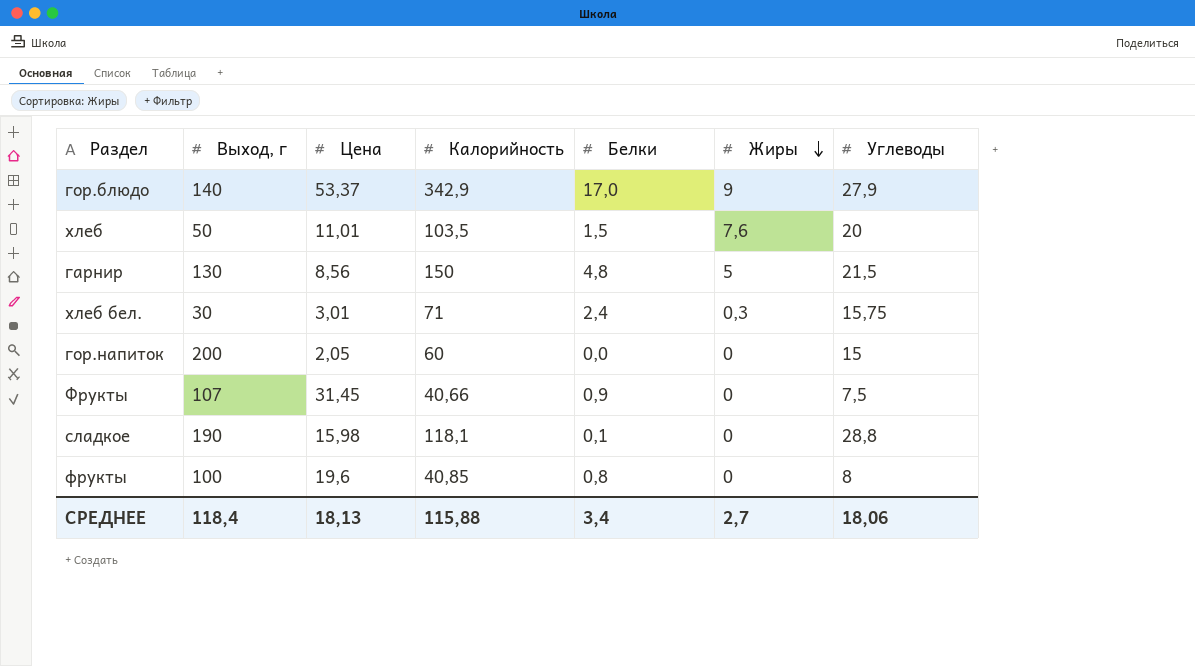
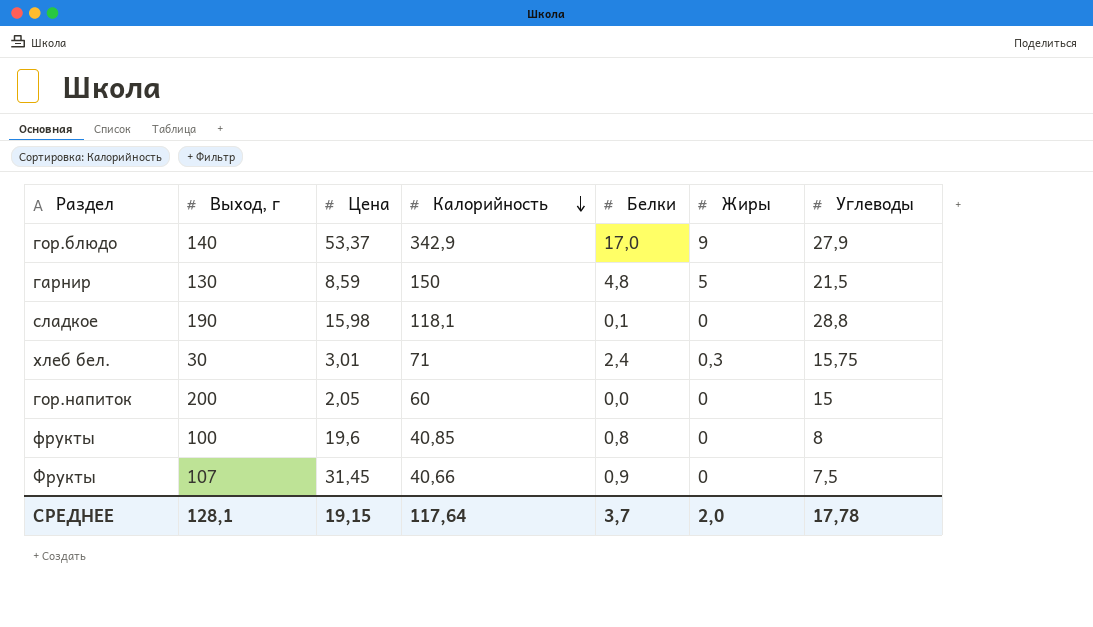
row order: Жиры descending -> Калорийность descending
row хлеб: 50 | 11,01 | 103,5 | 1,5 | 7,6 | 20 -> none
гарнир | Цена: 8,56 -> 8,59
СРЕДНЕЕ | Выход, г: 118,4 -> 128,1
СРЕДНЕЕ | Цена: 18,13 -> 19,15
СРЕДНЕЕ | Калорийность: 115,88 -> 117,64
СРЕДНЕЕ | Белки: 3,4 -> 3,7
СРЕДНЕЕ | Жиры: 2,7 -> 2,0
СРЕДНЕЕ | Углеводы: 18,06 -> 17,78

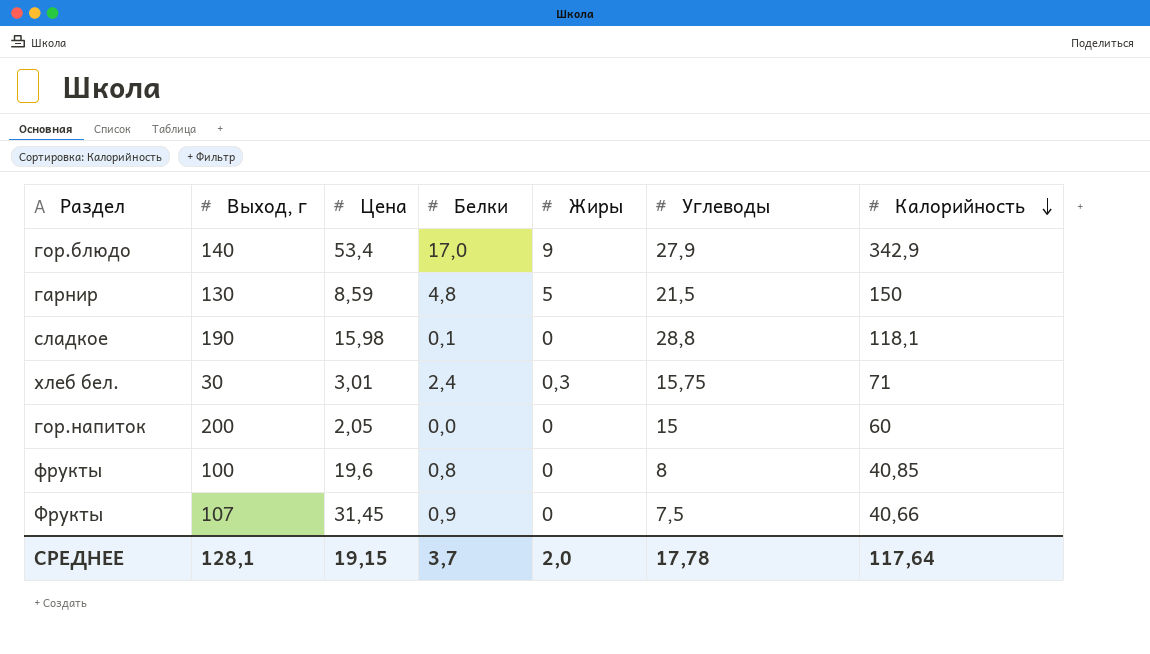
column Калорийность | position: 4 -> 7
гор.блюдо | Цена: 53,37 -> 53,4

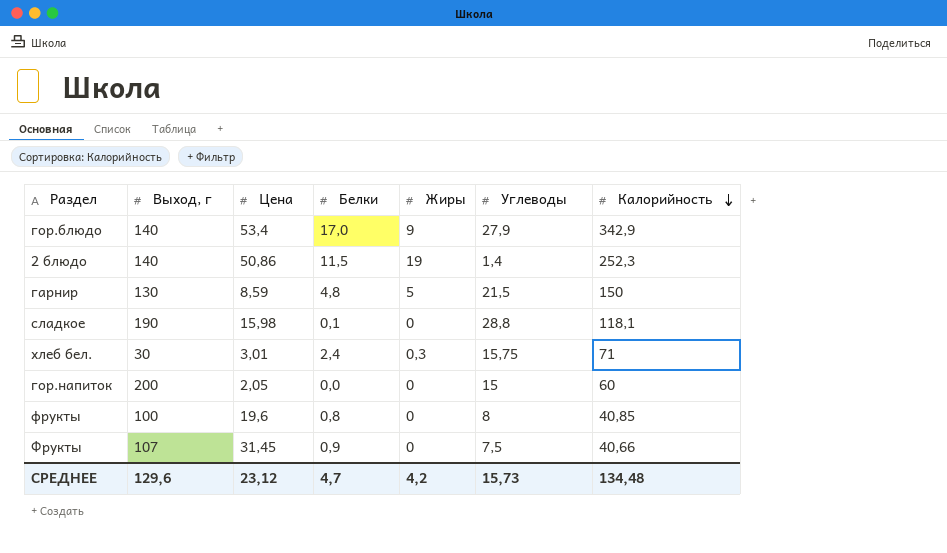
row 2 блюдо: none -> 140 | 50,86 | 11,5 | 19 | 1,4 | 252,3
СРЕДНЕЕ | Выход, г: 128,1 -> 129,6
СРЕДНЕЕ | Цена: 19,15 -> 23,12
СРЕДНЕЕ | Белки: 3,7 -> 4,7
СРЕДНЕЕ | Жиры: 2,0 -> 4,2
СРЕДНЕЕ | Углеводы: 17,78 -> 15,73
СРЕДНЕЕ | Калорийность: 117,64 -> 134,48

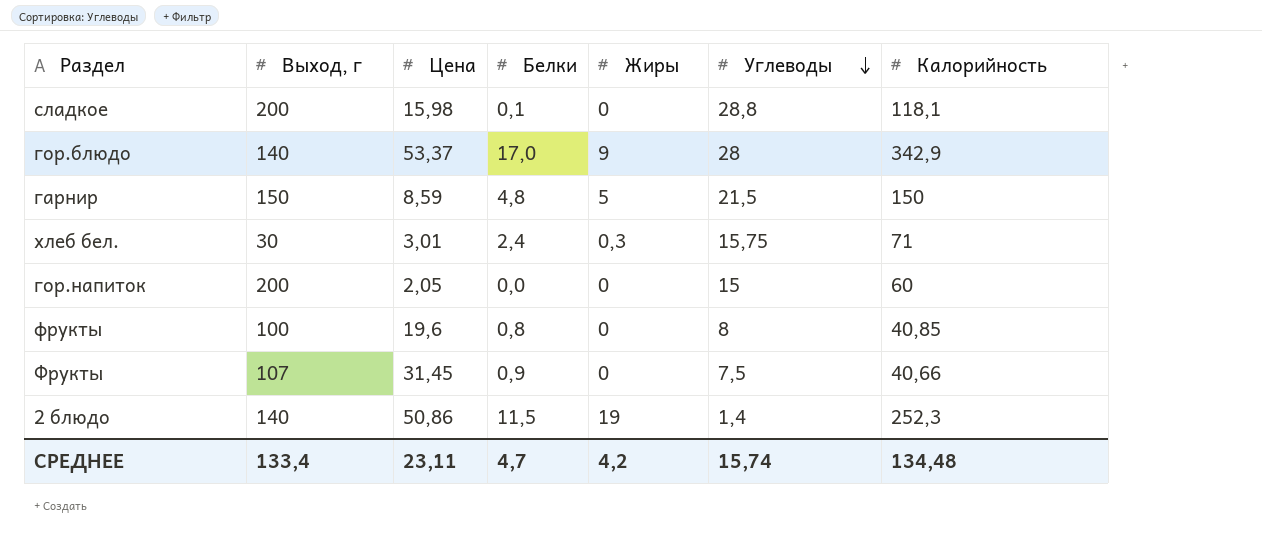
row order: Калорийность descending -> Углеводы descending
сладкое | Выход, г: 190 -> 200
гор.блюдо | Цена: 53,4 -> 53,37
гор.блюдо | Углеводы: 27,9 -> 28
гарнир | Выход, г: 130 -> 150
СРЕДНЕЕ | Выход, г: 129,6 -> 133,4
СРЕДНЕЕ | Цена: 23,12 -> 23,11
СРЕДНЕЕ | Углеводы: 15,73 -> 15,74

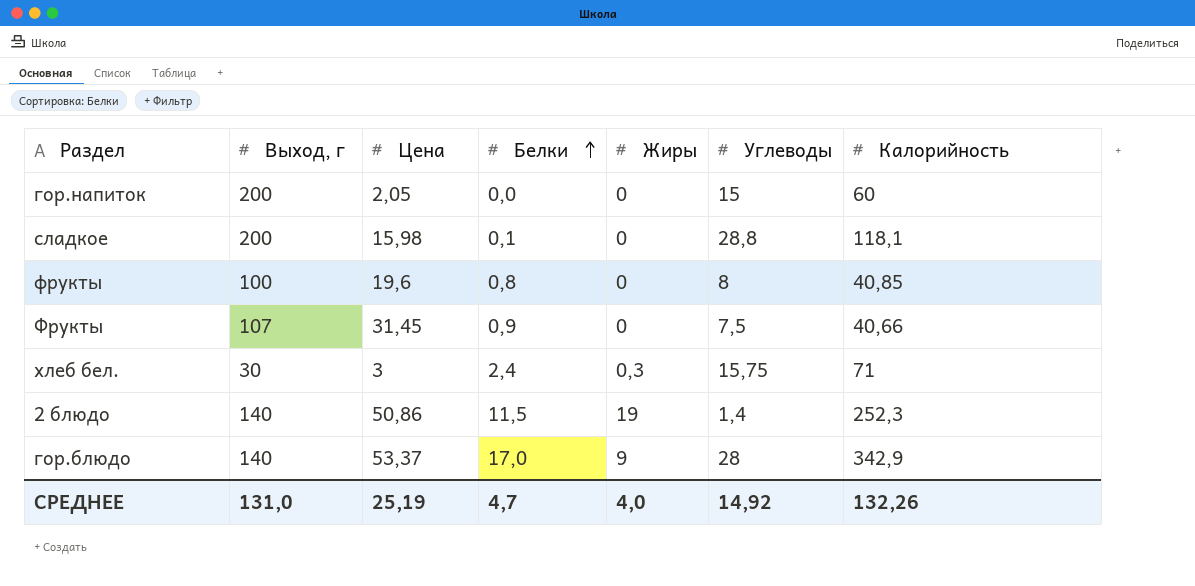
row order: Углеводы descending -> Белки ascending
row гарнир: 150 | 8,59 | 4,8 | 5 | 21,5 | 150 -> none
хлеб бел. | Цена: 3,01 -> 3
СРЕДНЕЕ | Выход, г: 133,4 -> 131,0
СРЕДНЕЕ | Цена: 23,11 -> 25,19
СРЕДНЕЕ | Жиры: 4,2 -> 4,0
СРЕДНЕЕ | Углеводы: 15,74 -> 14,92
СРЕДНЕЕ | Калорийность: 134,48 -> 132,26

